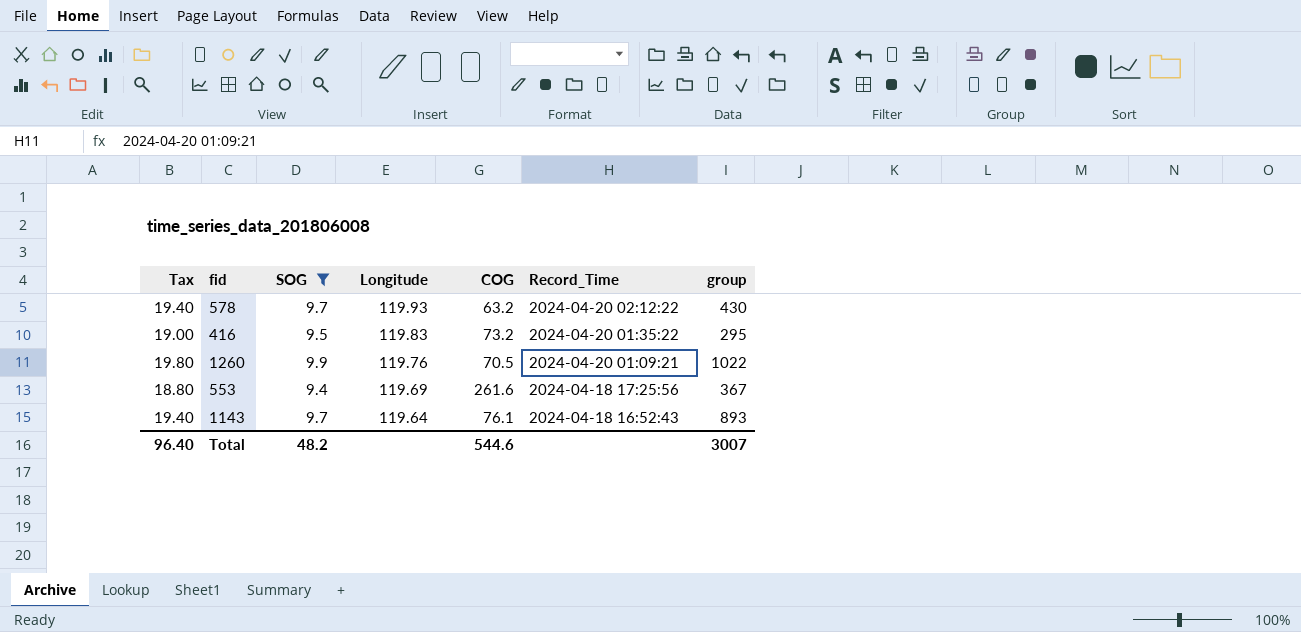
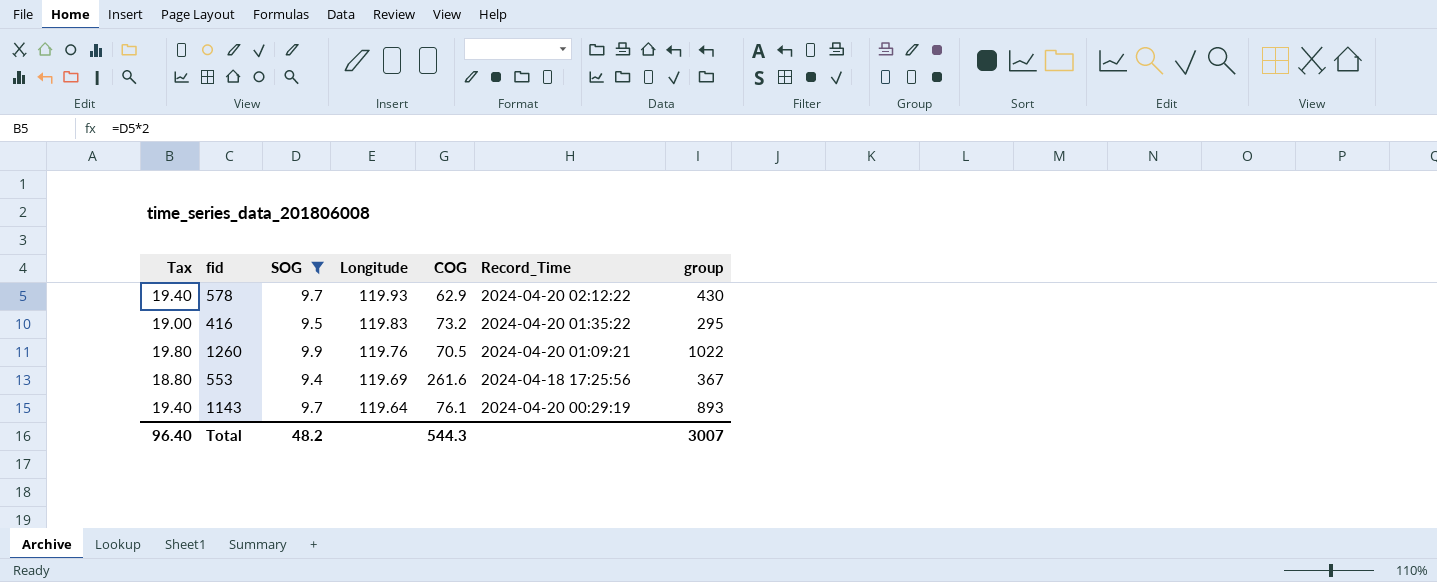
578 | COG: 63.2 -> 62.9
1143 | Record_Time: 2024-04-18 16:52:43 -> 2024-04-20 00:29:19
Total | COG: 544.6 -> 544.3

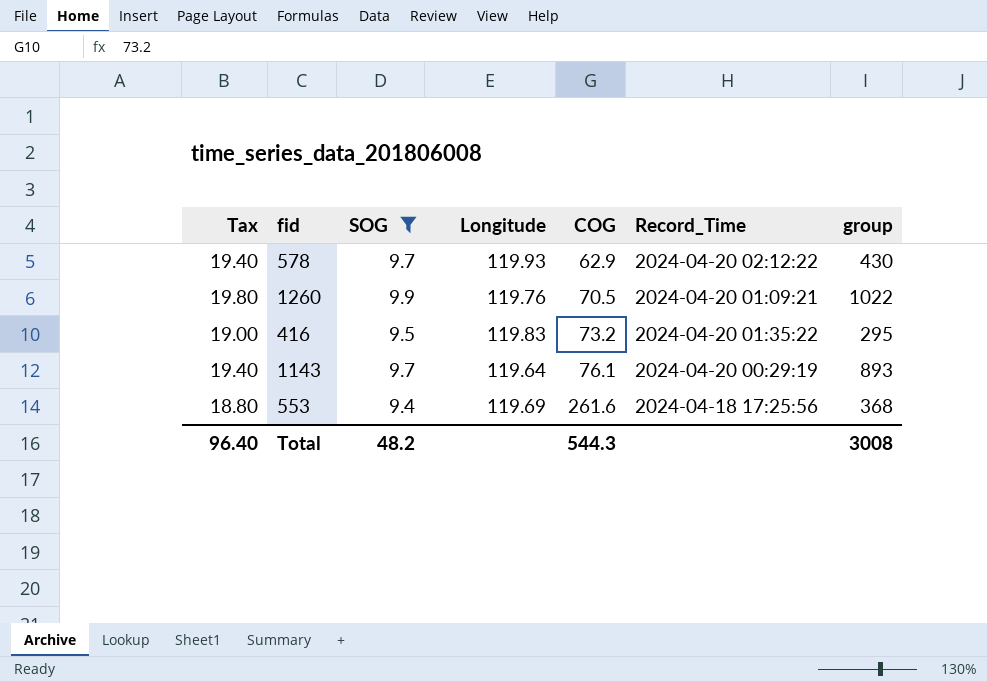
row order: Longitude descending -> COG ascending
553 | group: 367 -> 368
Total | group: 3007 -> 3008

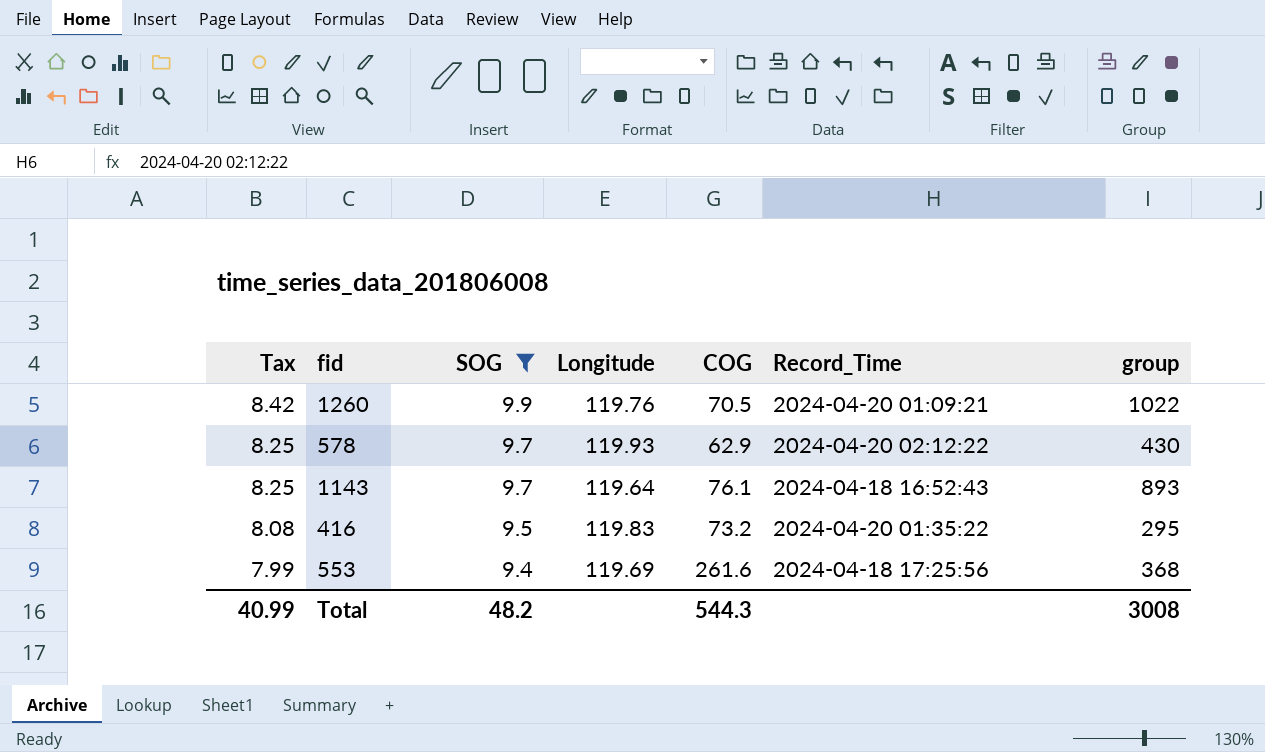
row order: COG ascending -> Tax descending
column Tax | formula: [SOG] * 2 -> [SOG] * 0.85
1143 | Record_Time: 2024-04-20 00:29:19 -> 2024-04-18 16:52:43
Total | Tax: 96.40 -> 40.99

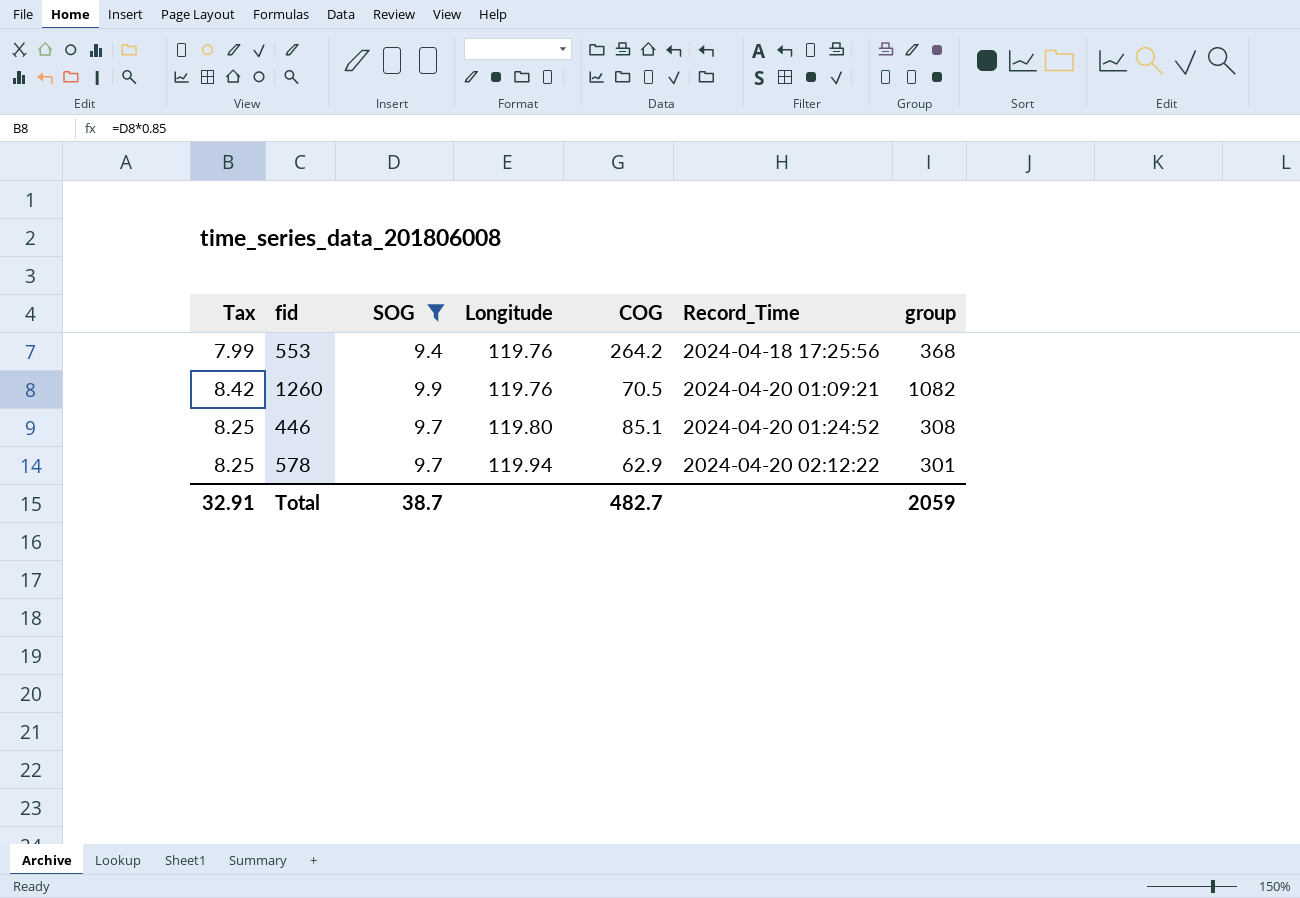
row order: Tax descending -> Longitude ascending
row 1143: 8.25 | 9.7 | 119.64 | 76.1 | 2024-04-18 16:52:43 | 893 -> none
row 416: 8.08 | 9.5 | 119.83 | 73.2 | 2024-04-20 01:35:22 | 295 -> none
553 | Longitude: 119.69 -> 119.76
553 | COG: 261.6 -> 264.2
1260 | group: 1022 -> 1082
row 446: none -> 8.25 | 9.7 | 119.80 | 85.1 | 2024-04-20 01:24:52 | 308
578 | Longitude: 119.93 -> 119.94
578 | group: 430 -> 301
Total | Tax: 40.99 -> 32.91
Total | SOG: 48.2 -> 38.7
Total | COG: 544.3 -> 482.7
Total | group: 3008 -> 2059

